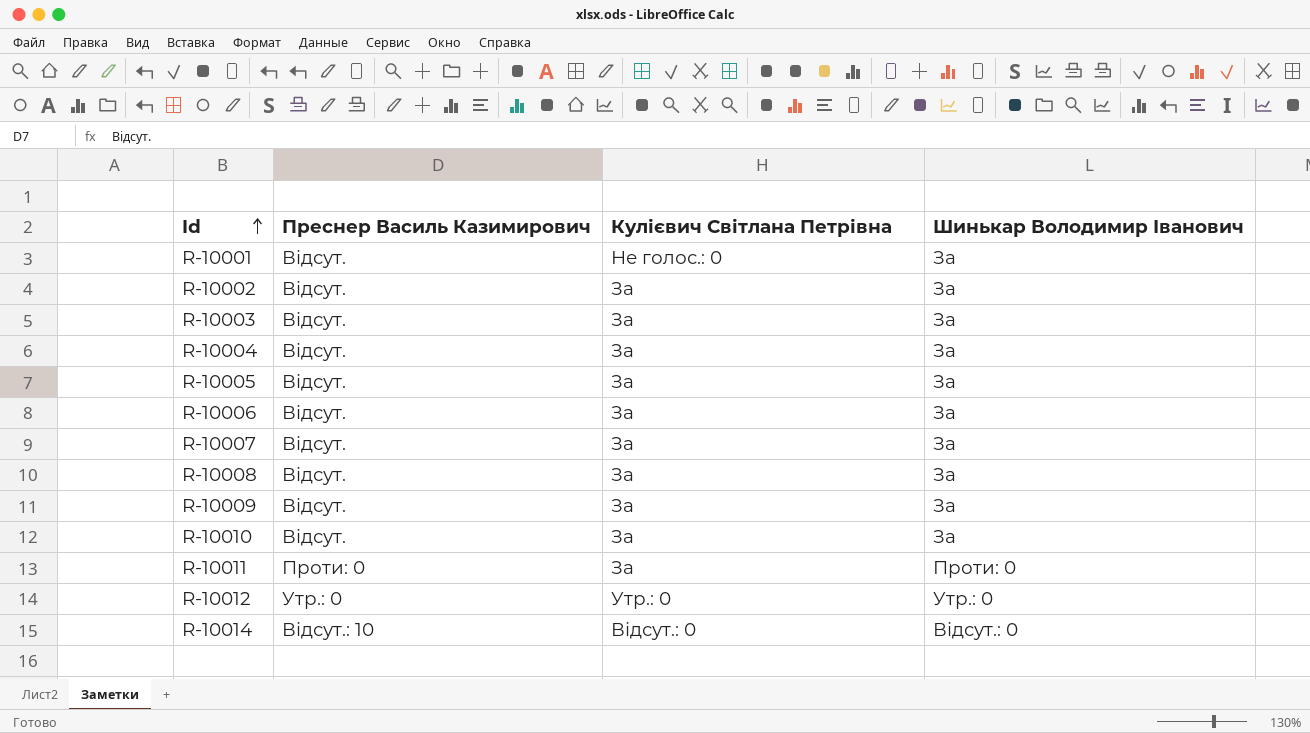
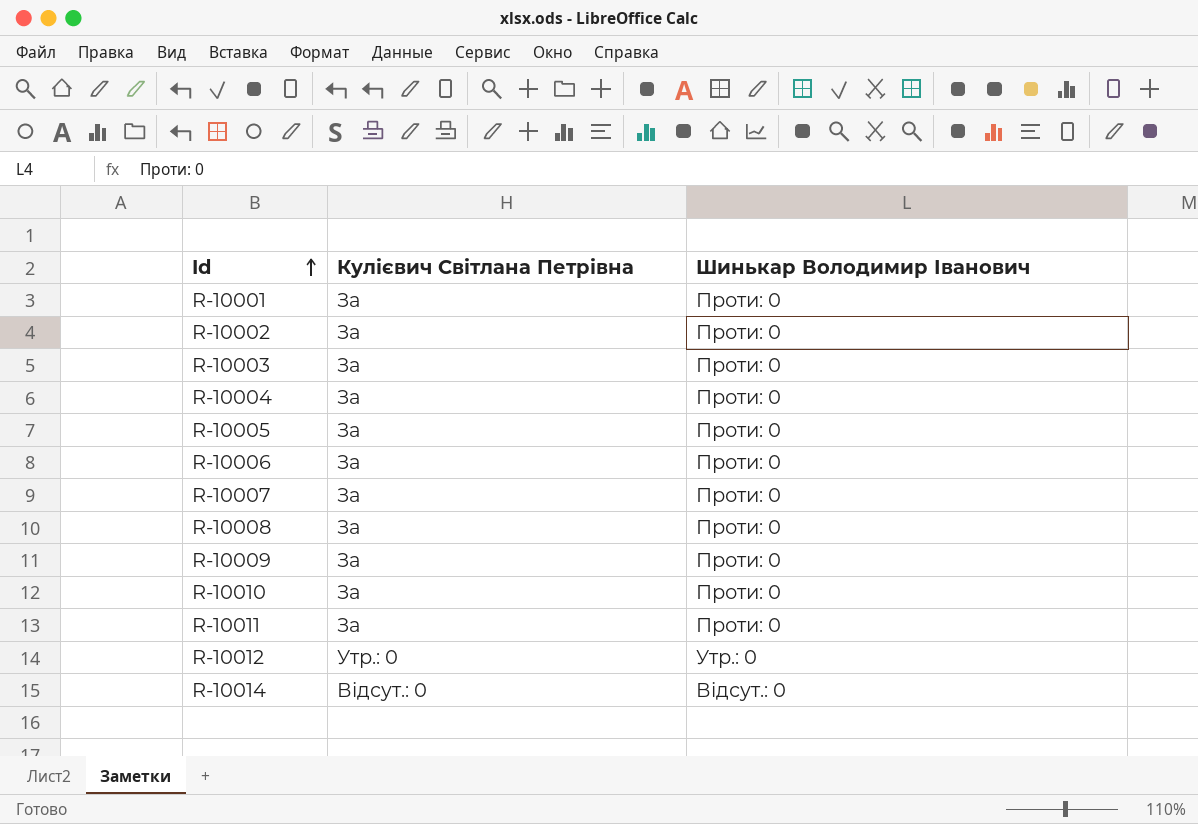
column Преснер Василь Казимирович | position: 2 -> none
R-10001 | Кулієвич Світлана Петрівна: Не голос.: 0 -> За
R-10001 | Шинькар Володимир Іванович: За -> Проти: 0
R-10002 | Шинькар Володимир Іванович: За -> Проти: 0
R-10003 | Шинькар Володимир Іванович: За -> Проти: 0
R-10004 | Шинькар Володимир Іванович: За -> Проти: 0
R-10005 | Шинькар Володимир Іванович: За -> Проти: 0
R-10006 | Шинькар Володимир Іванович: За -> Проти: 0
R-10007 | Шинькар Володимир Іванович: За -> Проти: 0
R-10008 | Шинькар Володимир Іванович: За -> Проти: 0
R-10009 | Шинькар Володимир Іванович: За -> Проти: 0
R-10010 | Шинькар Володимир Іванович: За -> Проти: 0

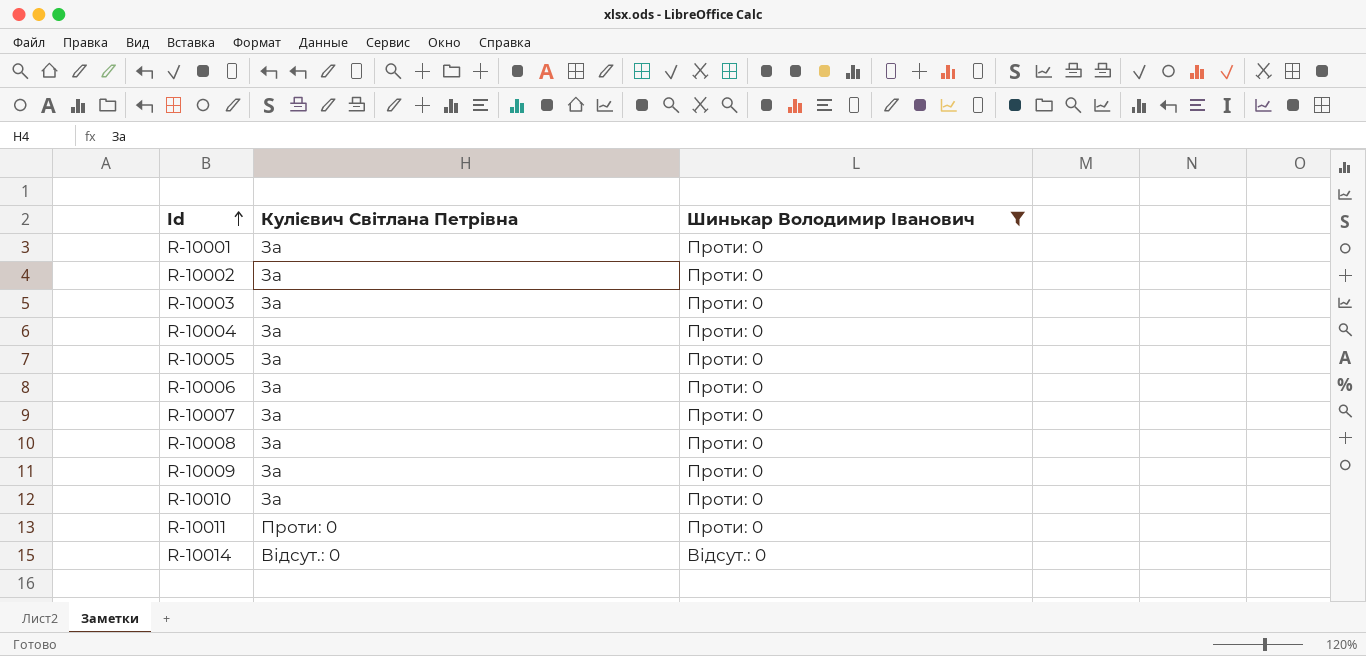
filter: none -> Шинькар Володимир Іванович != Утр.: 0
R-10011 | Кулієвич Світлана Петрівна: За -> Проти: 0

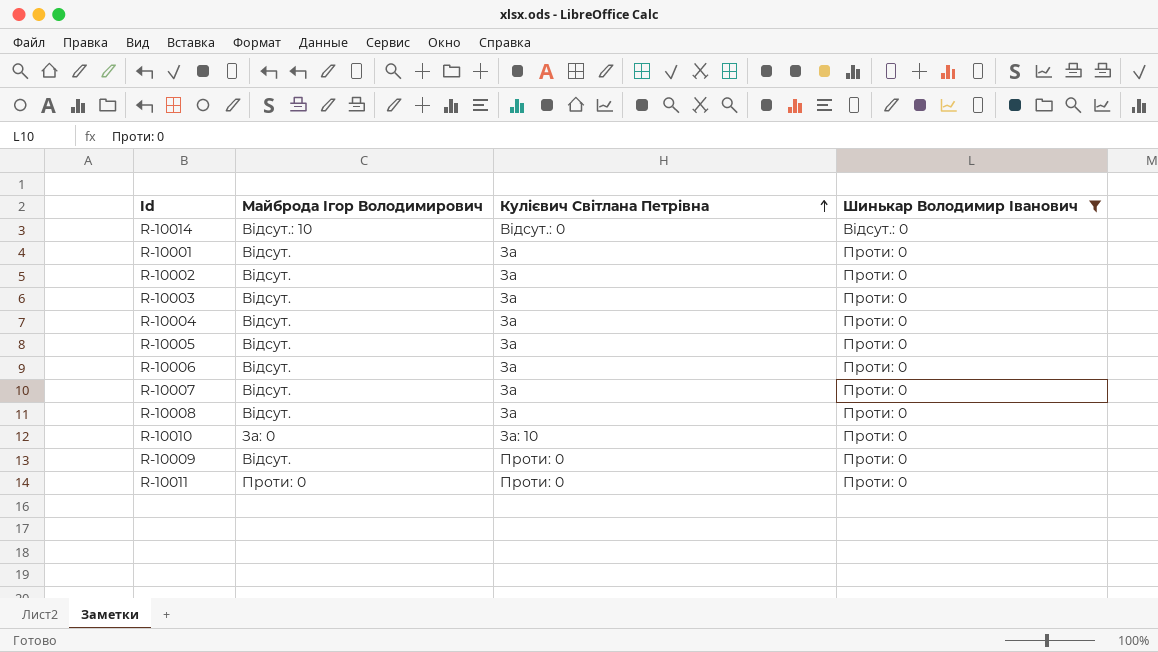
row order: Id ascending -> Кулієвич Світлана Петрівна ascending
column Майброда Ігор Володимирович | position: none -> 2
R-10010 | Кулієвич Світлана Петрівна: За -> За: 10
R-10009 | Кулієвич Світлана Петрівна: За -> Проти: 0

